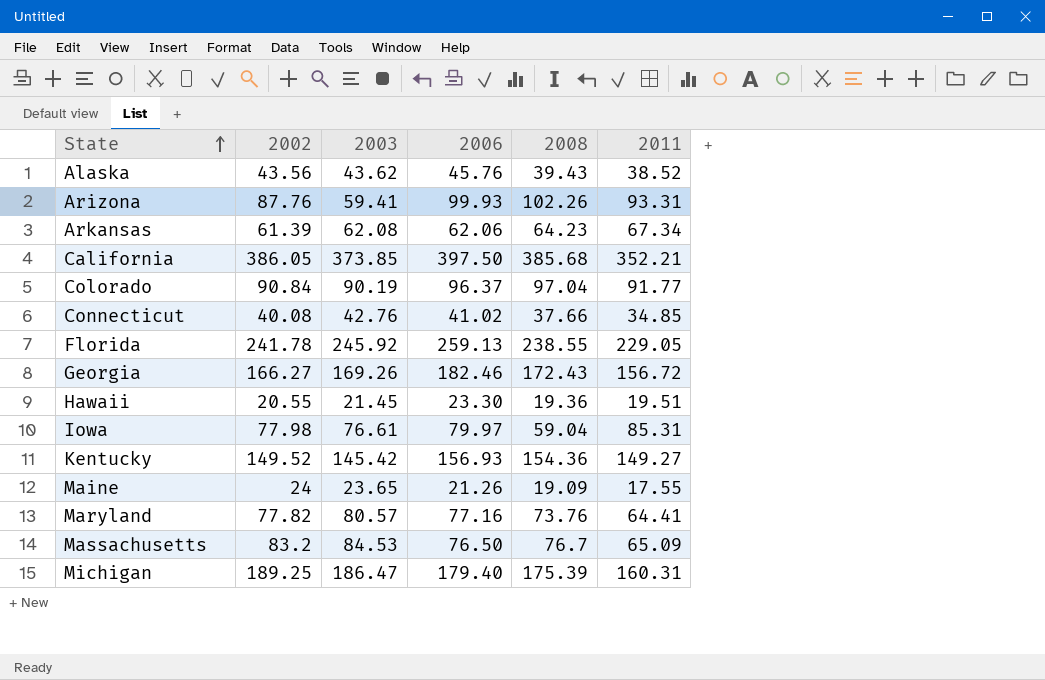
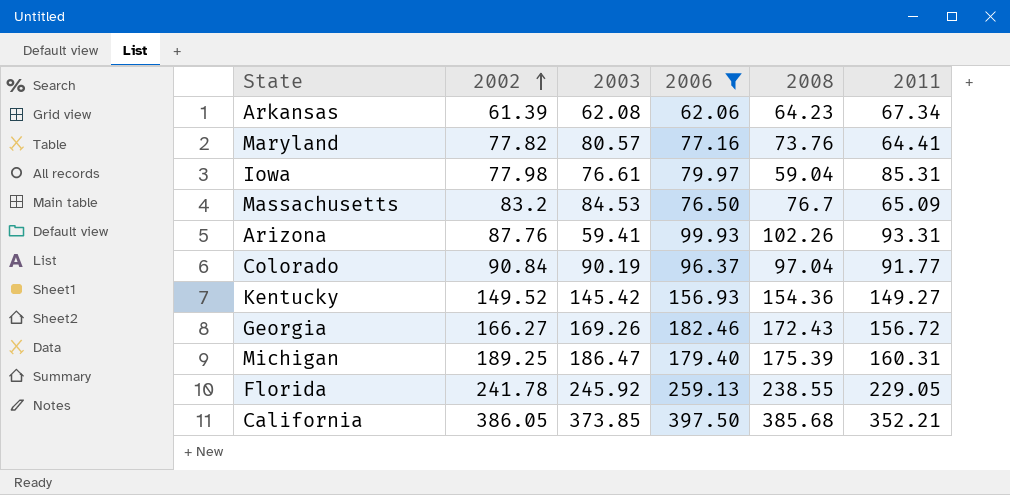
filter: none -> 2006 >= 62.06
row order: State ascending -> 2002 ascending

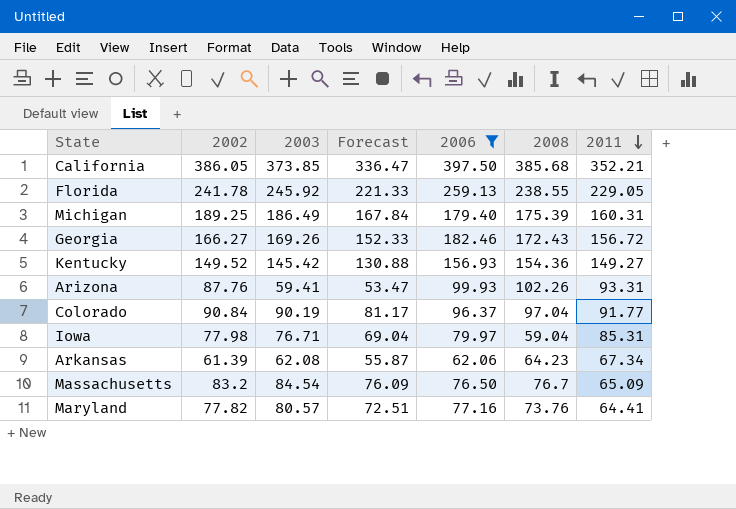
row order: 2002 ascending -> 2011 descending
column Forecast | formula: none -> [2003] * 0.9
Michigan | 2003: 186.47 -> 186.49
Iowa | 2003: 76.61 -> 76.71
Massachusetts | 2003: 84.53 -> 84.54

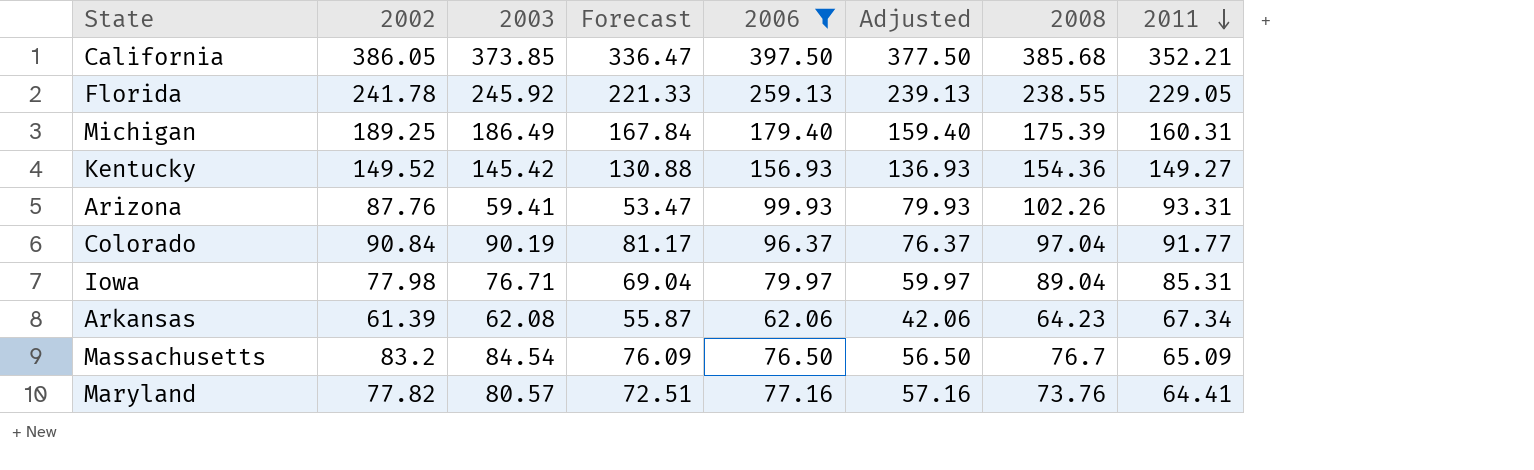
column Adjusted | formula: none -> [2006] - 20
row Georgia: 166.27 | 169.26 | 152.33 | 182.46 | 172.43 | 156.72 -> none
Iowa | 2008: 59.04 -> 89.04

